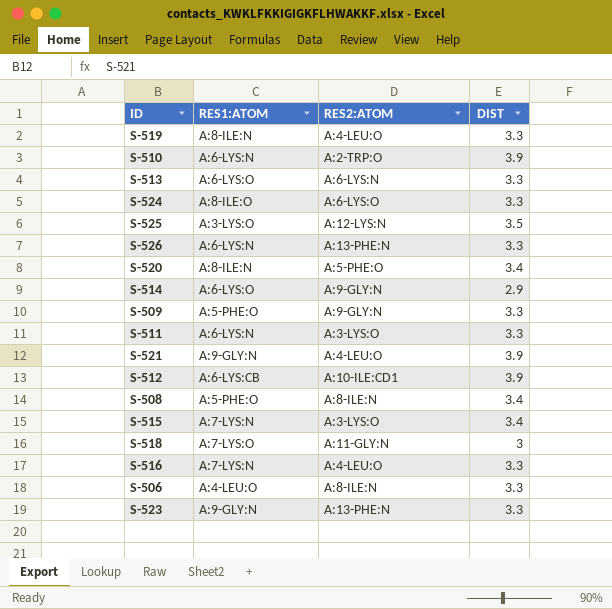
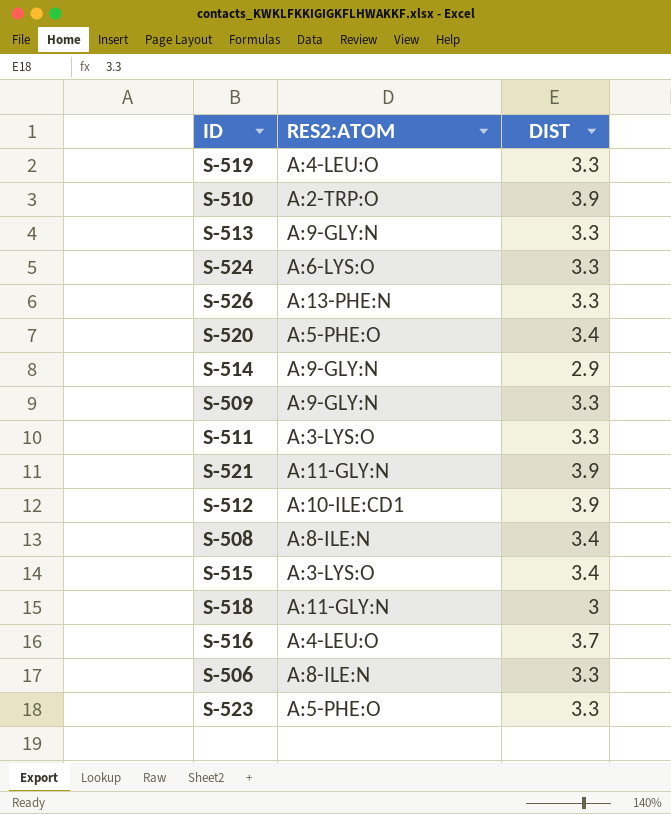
column RES1:ATOM | position: 2 -> none
row S-525: A:3-LYS:O | A:12-LYS:N | 3.5 -> none
S-513 | RES2:ATOM: A:6-LYS:N -> A:9-GLY:N
S-521 | RES2:ATOM: A:4-LEU:O -> A:11-GLY:N
S-516 | DIST: 3.3 -> 3.7
S-523 | RES2:ATOM: A:13-PHE:N -> A:5-PHE:O

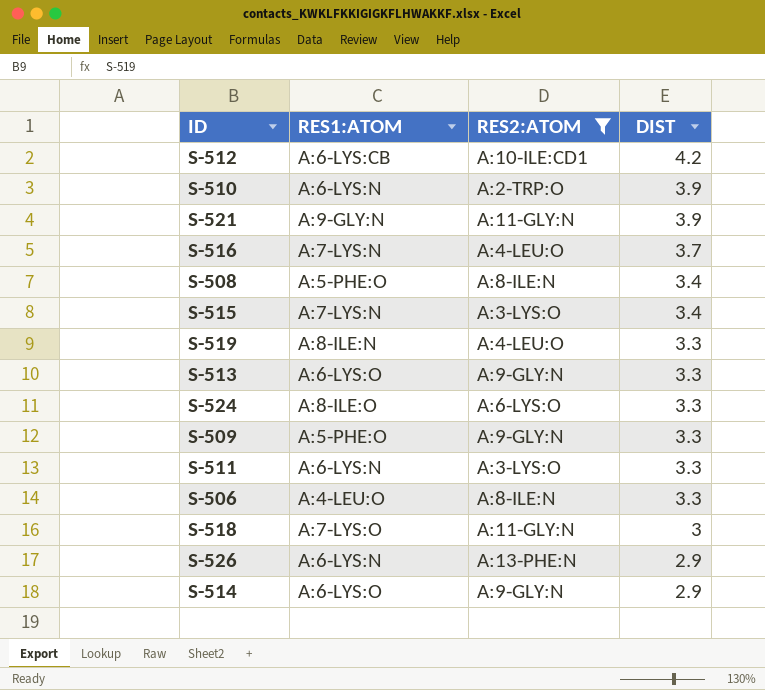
filter: none -> RES2:ATOM != A:5-PHE:O
row order: none -> DIST descending
column RES1:ATOM | position: none -> 2
S-512 | DIST: 3.9 -> 4.2
S-526 | DIST: 3.3 -> 2.9

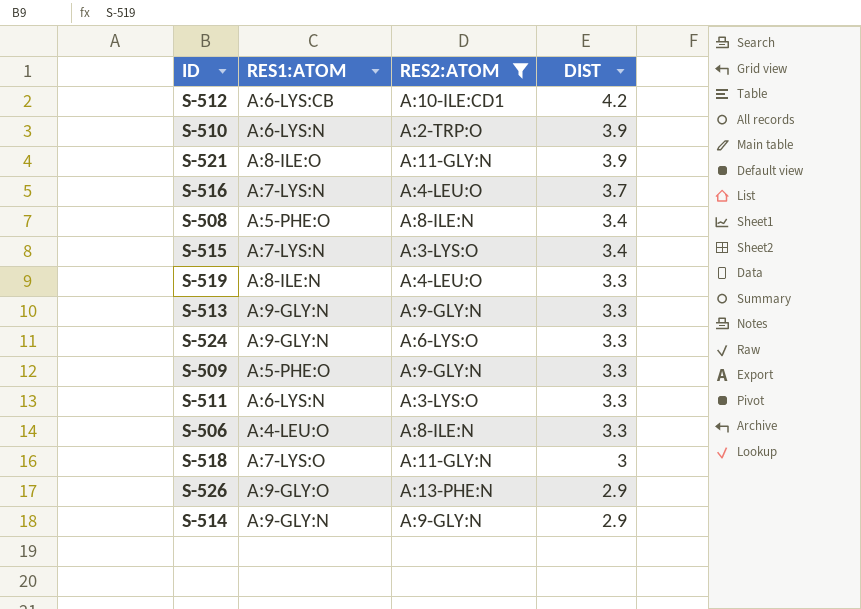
S-521 | RES1:ATOM: A:9-GLY:N -> A:8-ILE:O
S-513 | RES1:ATOM: A:6-LYS:O -> A:9-GLY:N
S-524 | RES1:ATOM: A:8-ILE:O -> A:9-GLY:N
S-526 | RES1:ATOM: A:6-LYS:N -> A:9-GLY:O
S-514 | RES1:ATOM: A:6-LYS:O -> A:9-GLY:N

